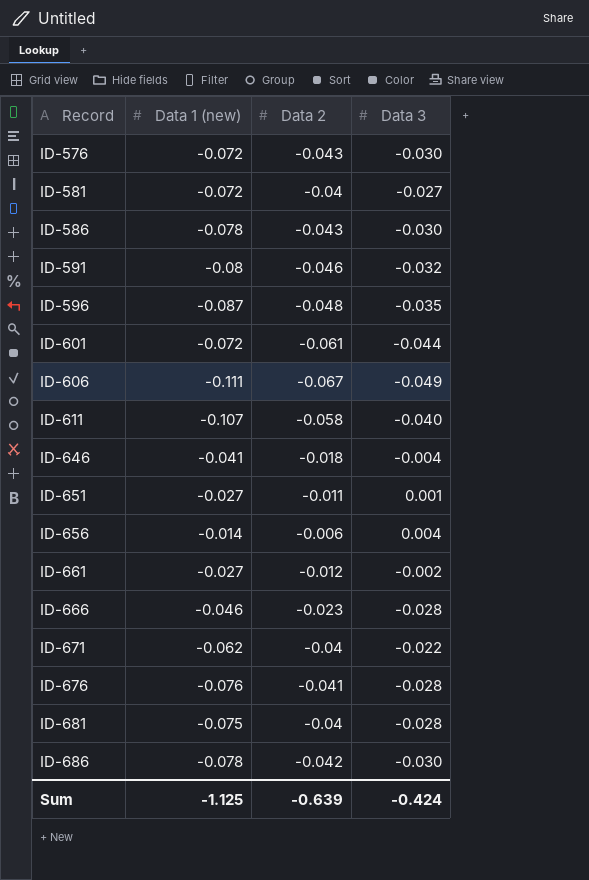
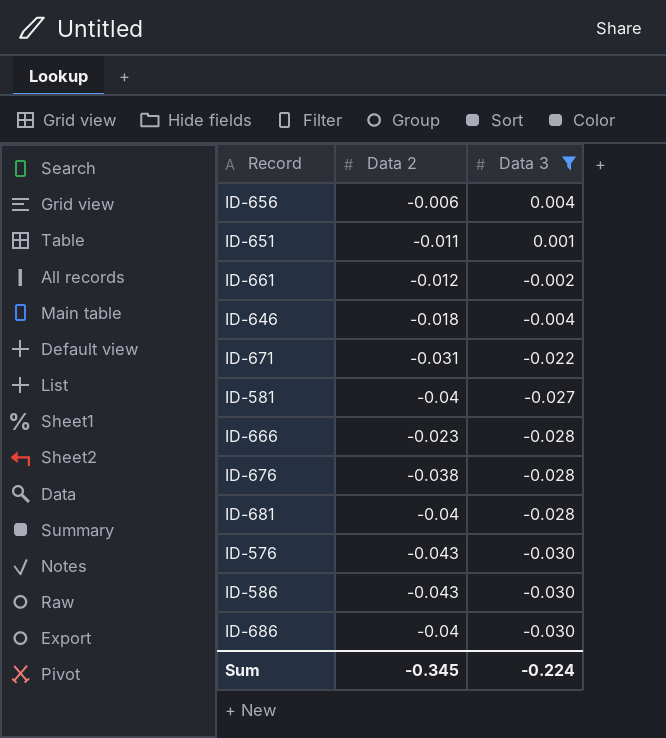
filter: none -> Data 3 >= -0.030
row order: Record ascending -> Data 3 descending
column Data 1 (new) | position: 2 -> none
ID-671 | Data 2: -0.04 -> -0.031
ID-676 | Data 2: -0.041 -> -0.038
ID-686 | Data 2: -0.042 -> -0.04
Sum | Data 2: -0.639 -> -0.345
Sum | Data 3: -0.424 -> -0.224

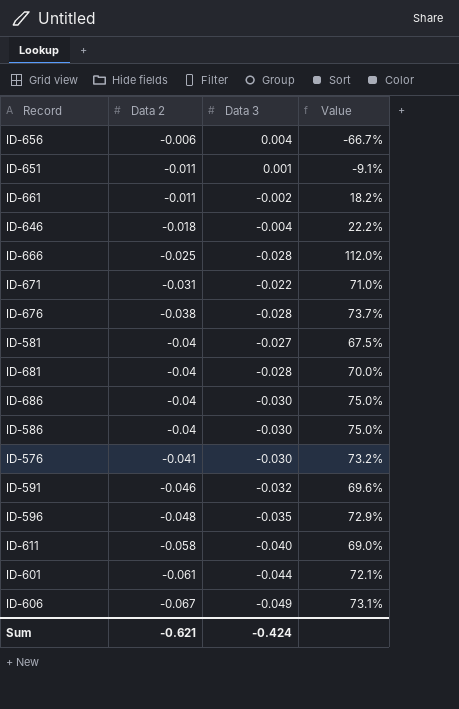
filter: Data 3 >= -0.030 -> none
row order: Data 3 descending -> Data 2 descending
column Value | formula: none -> [Data 3] / [Data 2]
ID-661 | Data 2: -0.012 -> -0.011
ID-666 | Data 2: -0.023 -> -0.025
ID-586 | Data 2: -0.043 -> -0.04
ID-576 | Data 2: -0.043 -> -0.041
Sum | Data 2: -0.345 -> -0.621
Sum | Data 3: -0.224 -> -0.424

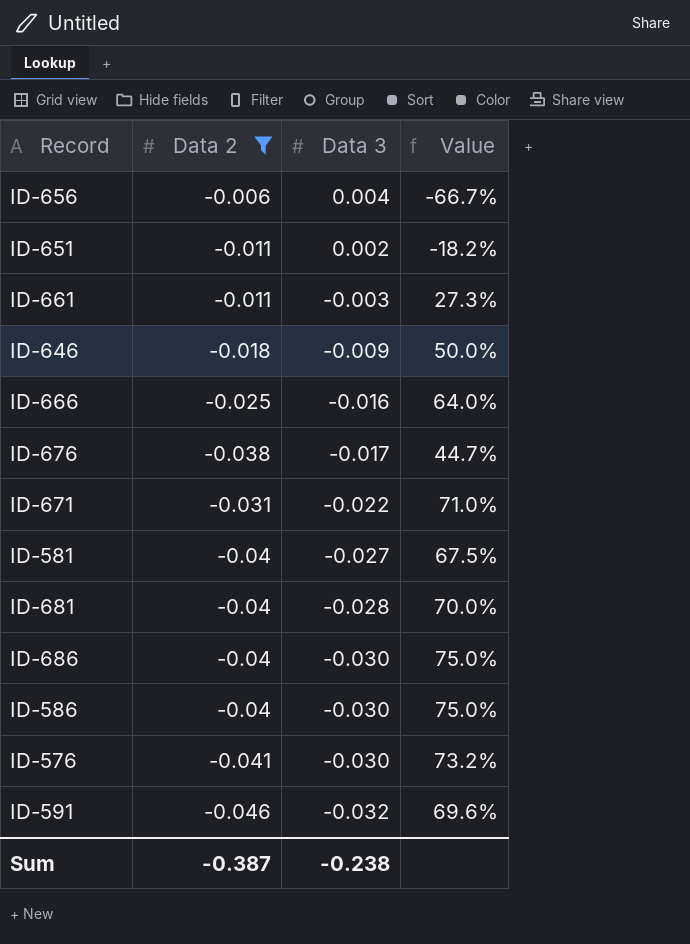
filter: none -> Data 2 >= -0.046
row order: Data 2 descending -> Data 3 descending
ID-651 | Data 3: 0.001 -> 0.002
ID-651 | Value: -9.1% -> -18.2%
ID-661 | Data 3: -0.002 -> -0.003
ID-661 | Value: 18.2% -> 27.3%
ID-646 | Data 3: -0.004 -> -0.009
ID-646 | Value: 22.2% -> 50.0%
ID-666 | Data 3: -0.028 -> -0.016
ID-666 | Value: 112.0% -> 64.0%
ID-676 | Data 3: -0.028 -> -0.017
ID-676 | Value: 73.7% -> 44.7%
Sum | Data 2: -0.621 -> -0.387
Sum | Data 3: -0.424 -> -0.238

